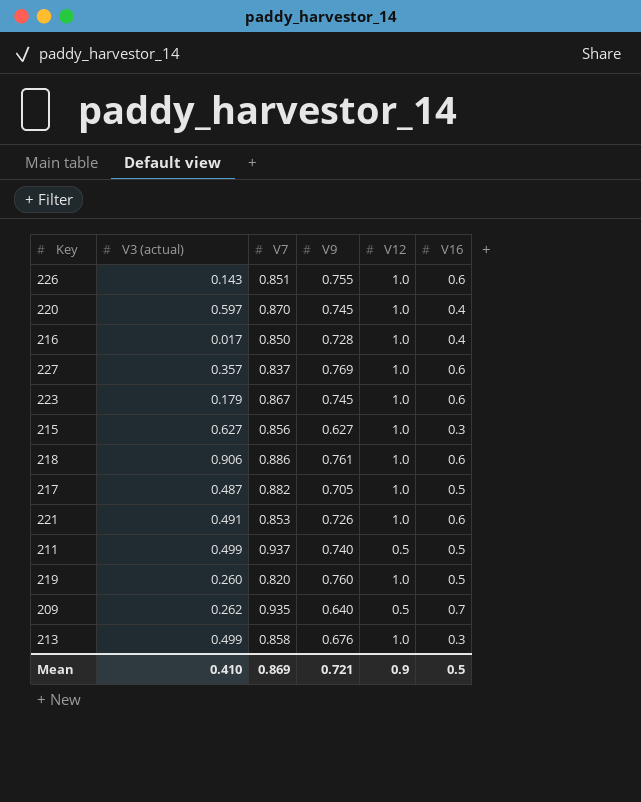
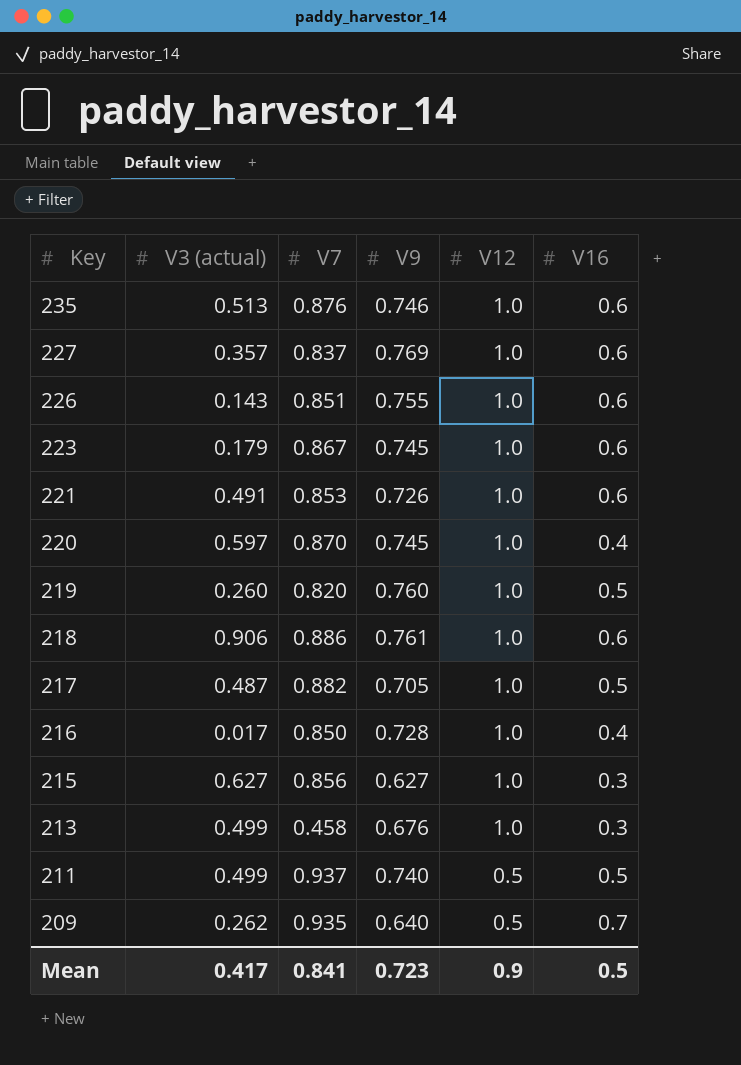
row order: none -> Key descending
row 235: none -> 0.513 | 0.876 | 0.746 | 1.0 | 0.6
213 | V7: 0.858 -> 0.458
Mean | V3 (actual): 0.410 -> 0.417
Mean | V7: 0.869 -> 0.841
Mean | V9: 0.721 -> 0.723

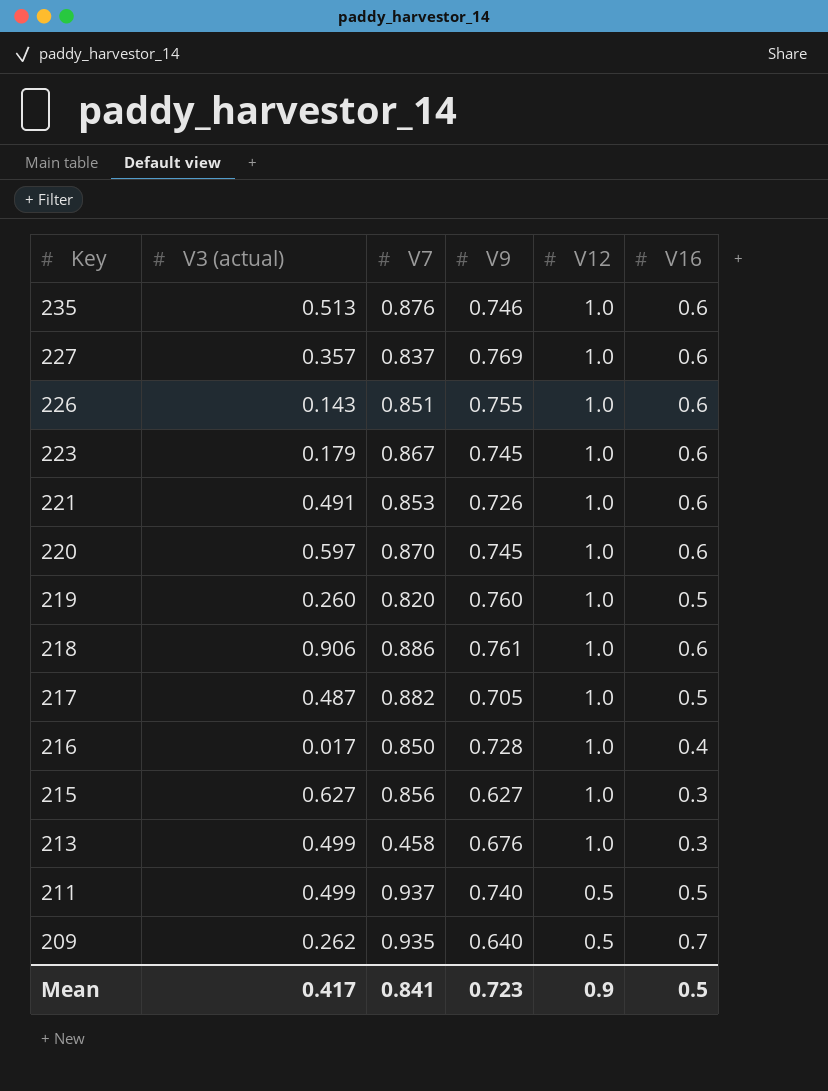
220 | V16: 0.4 -> 0.6

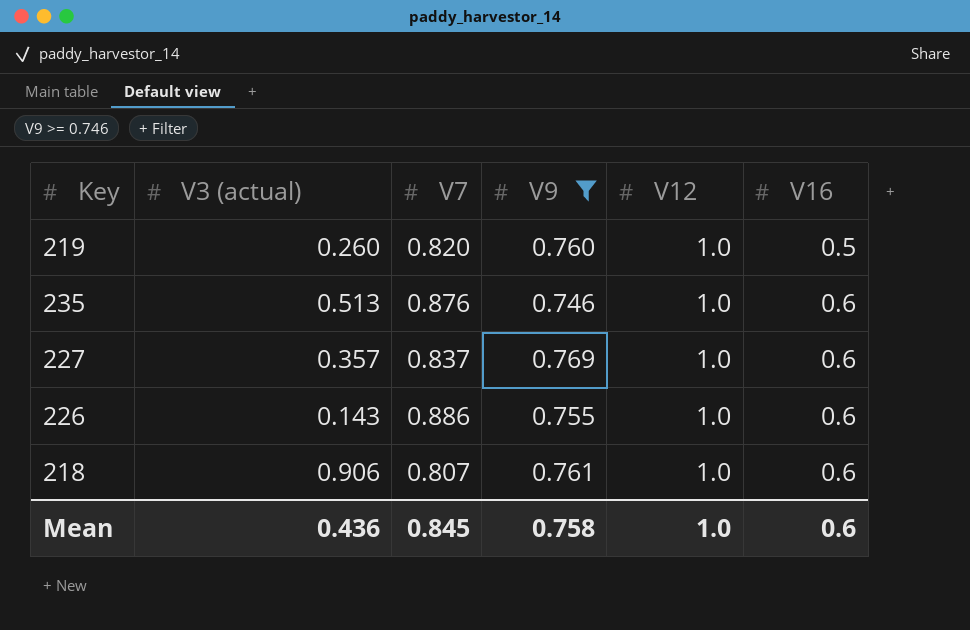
filter: none -> V9 >= 0.746
row order: Key descending -> V16 ascending
226 | V7: 0.851 -> 0.886
218 | V7: 0.886 -> 0.807
Mean | V3 (actual): 0.417 -> 0.436
Mean | V7: 0.841 -> 0.845
Mean | V9: 0.723 -> 0.758
Mean | V12: 0.9 -> 1.0
Mean | V16: 0.5 -> 0.6

